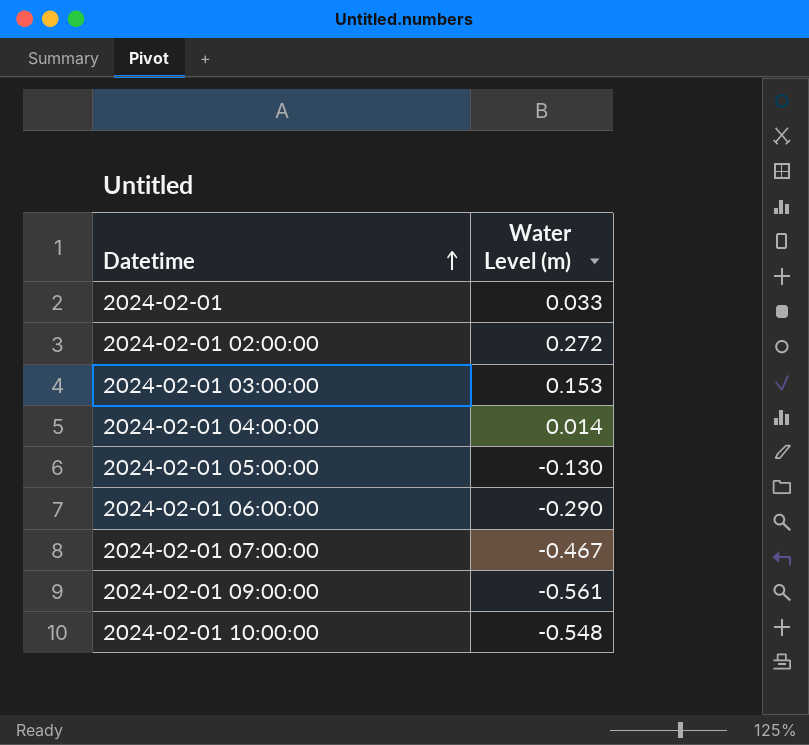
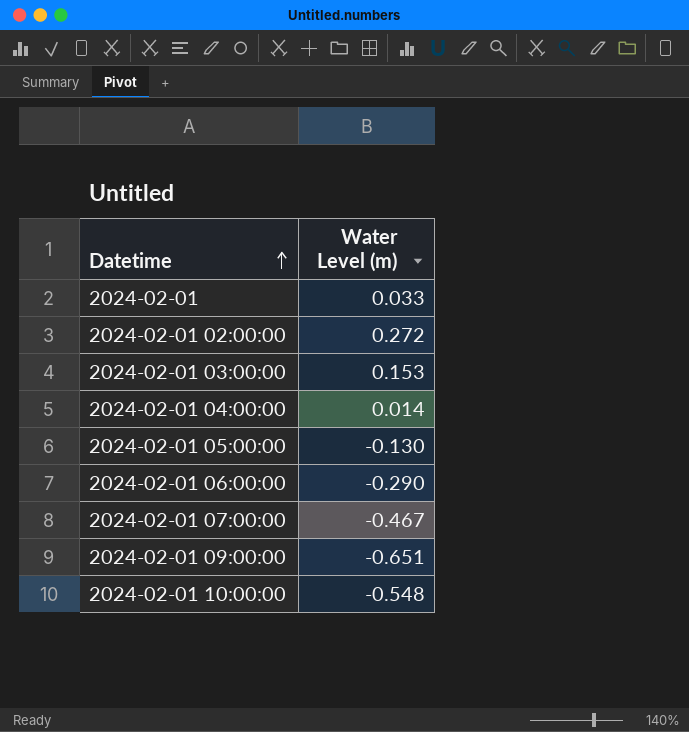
2024-02-01 09:00:00 | Water Level (m): -0.561 -> -0.651

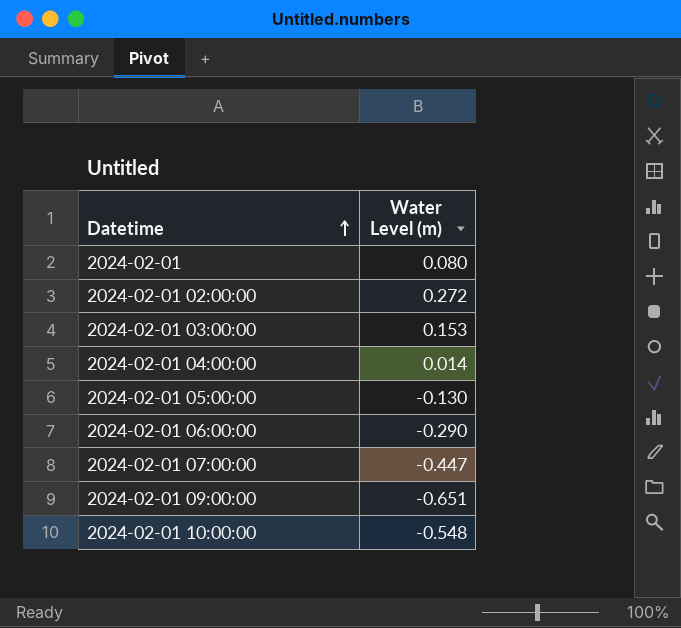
2024-02-01 | Water Level (m): 0.033 -> 0.080
2024-02-01 07:00:00 | Water Level (m): -0.467 -> -0.447

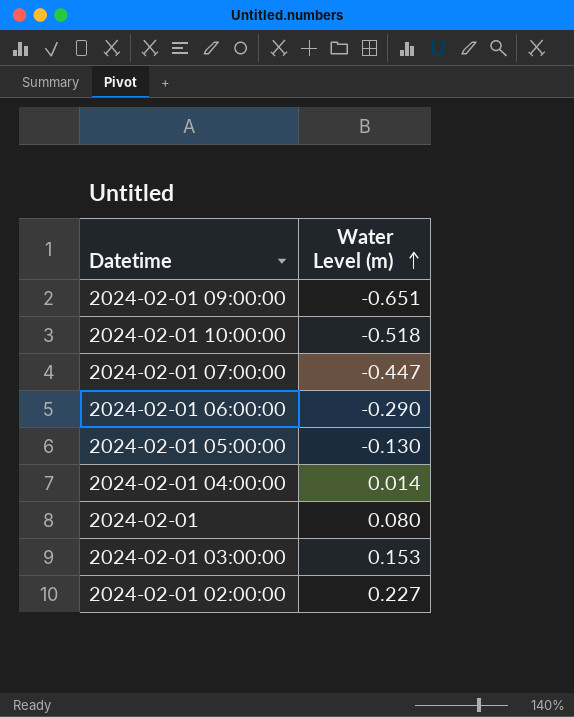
row order: Datetime ascending -> Water Level (m) ascending
2024-02-01 10:00:00 | Water Level (m): -0.548 -> -0.518
2024-02-01 02:00:00 | Water Level (m): 0.272 -> 0.227

